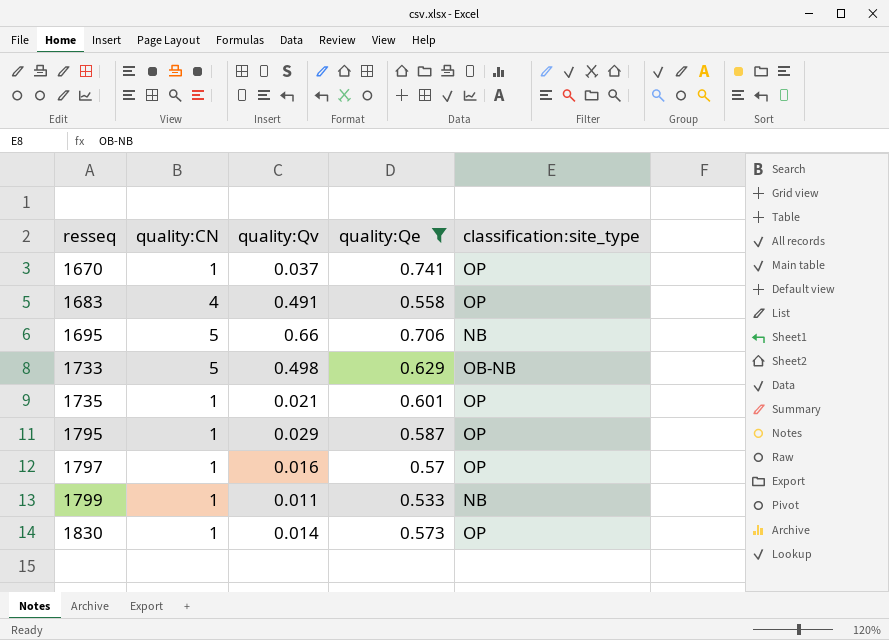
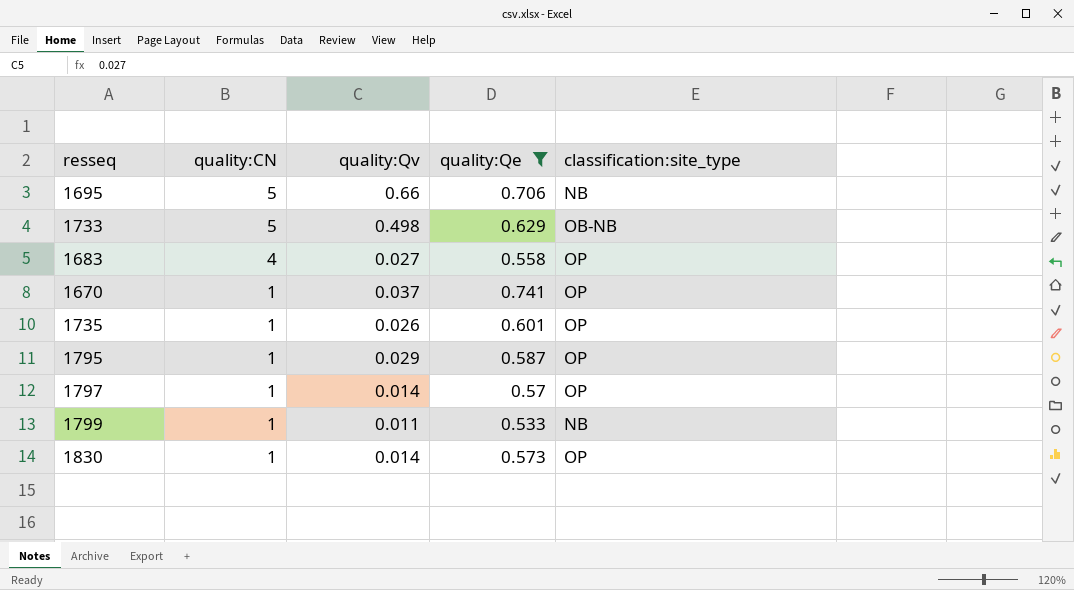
row order: resseq ascending -> quality:CN descending
1683 | quality:Qv: 0.491 -> 0.027
1735 | quality:Qv: 0.021 -> 0.026
1797 | quality:Qv: 0.016 -> 0.014

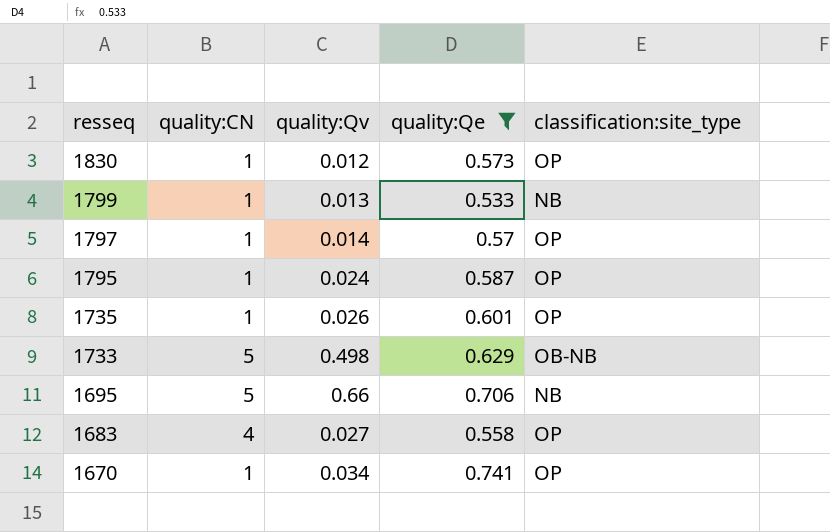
row order: quality:CN descending -> resseq descending
1830 | quality:Qv: 0.014 -> 0.012
1799 | quality:Qv: 0.011 -> 0.013
1795 | quality:Qv: 0.029 -> 0.024
1670 | quality:Qv: 0.037 -> 0.034

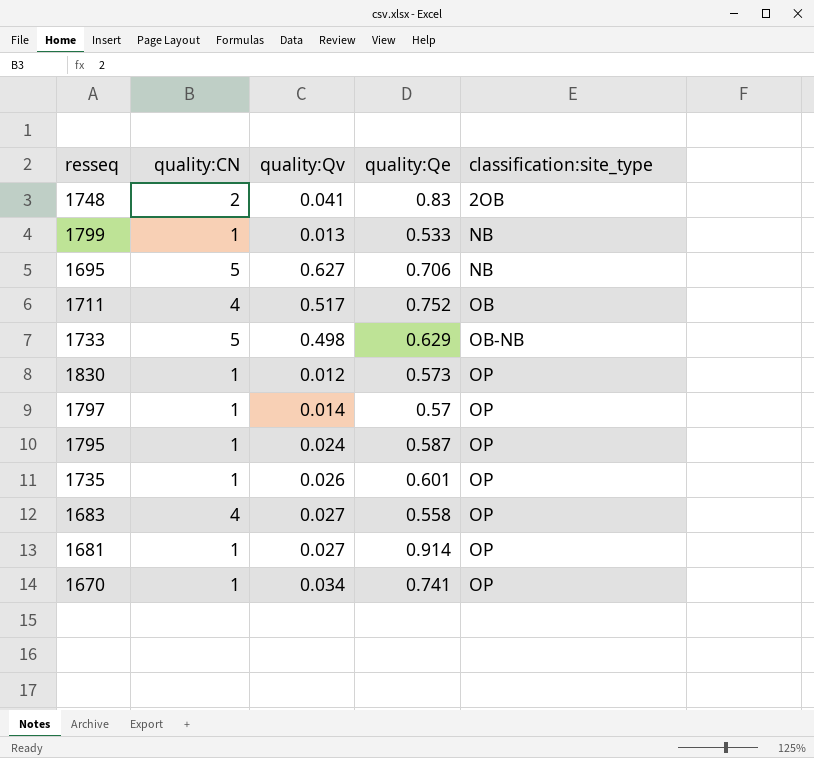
filter: quality:Qe <= 0.741 -> none
row order: resseq descending -> classification:site_type ascending
1695 | quality:Qv: 0.66 -> 0.627

